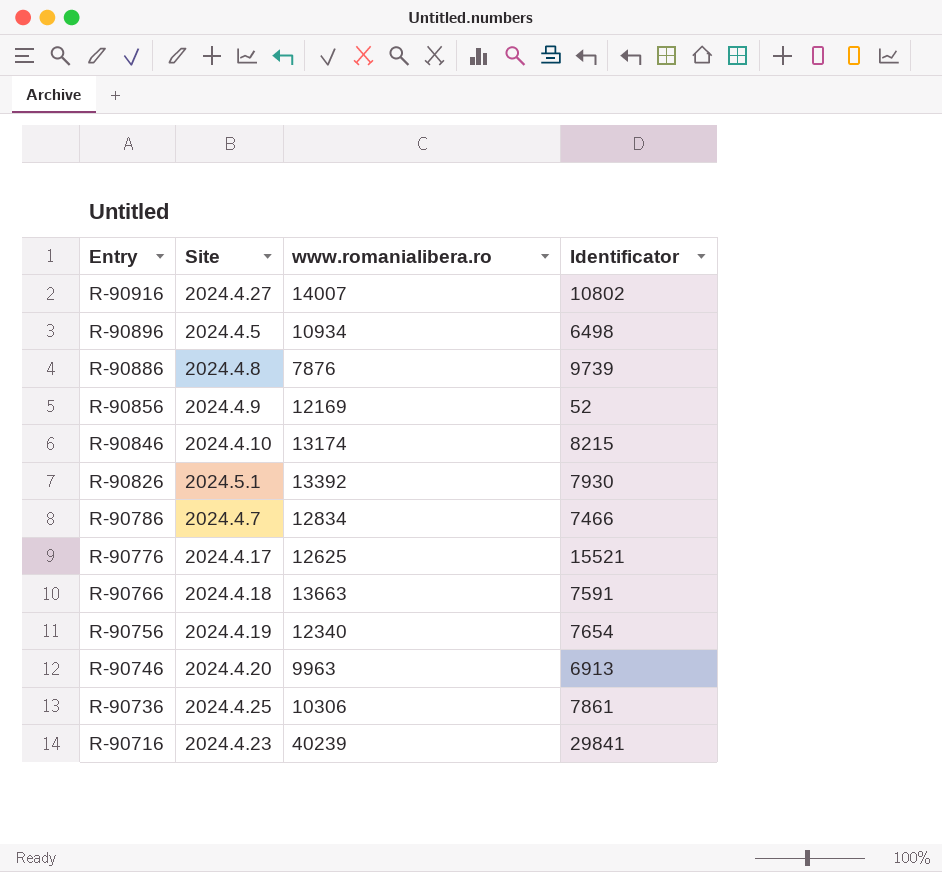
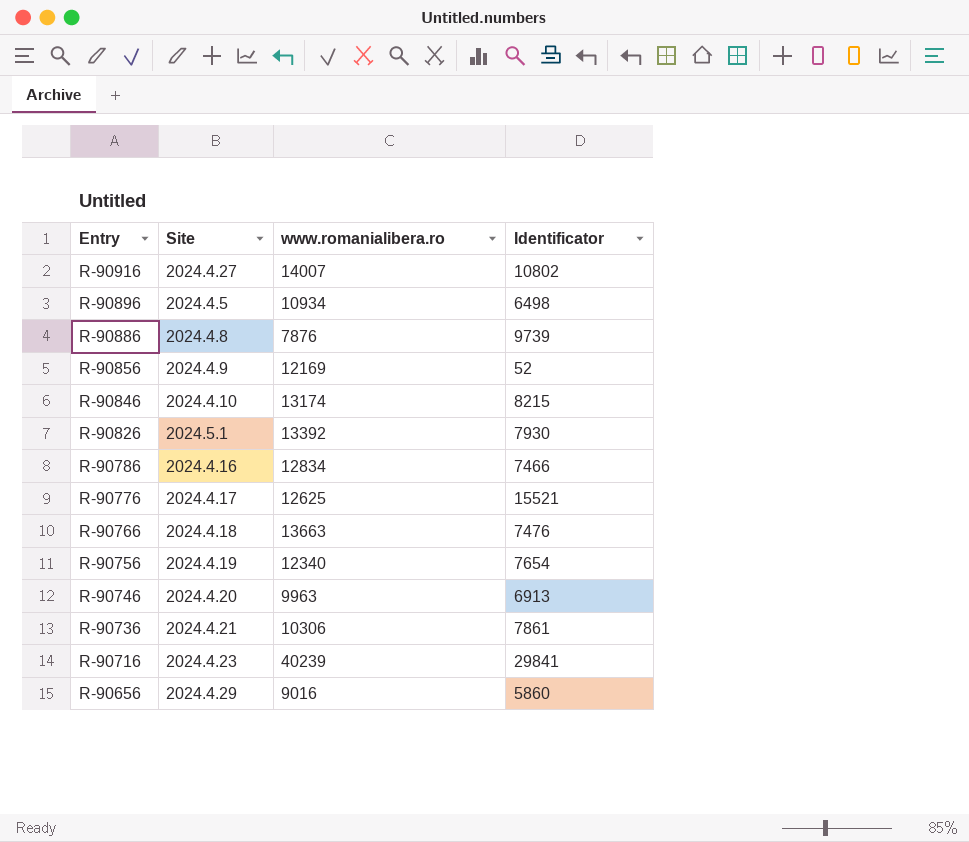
R-90786 | Site: 2024.4.7 -> 2024.4.16
R-90766 | Identificator: 7591 -> 7476
R-90736 | Site: 2024.4.25 -> 2024.4.21
row R-90656: none -> 2024.4.29 | 9016 | 5860

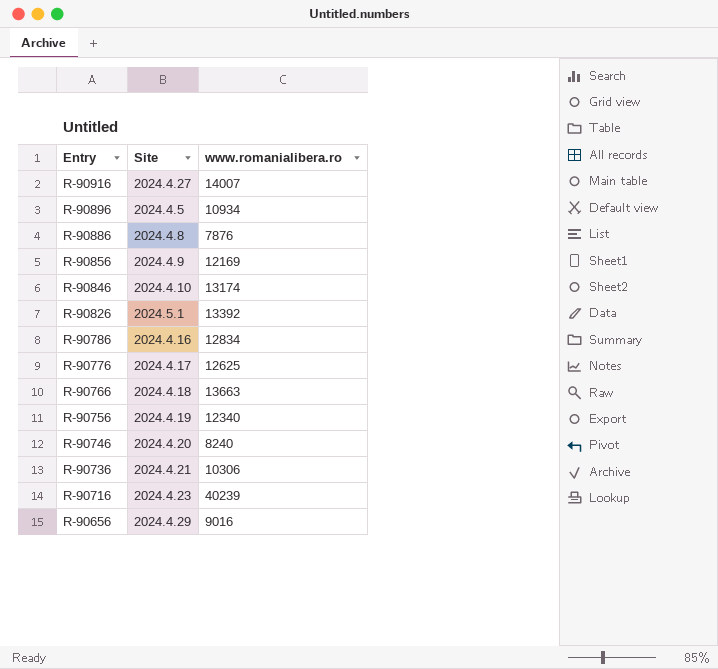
column Identificator | position: 4 -> none
R-90746 | www.romanialibera.ro: 9963 -> 8240

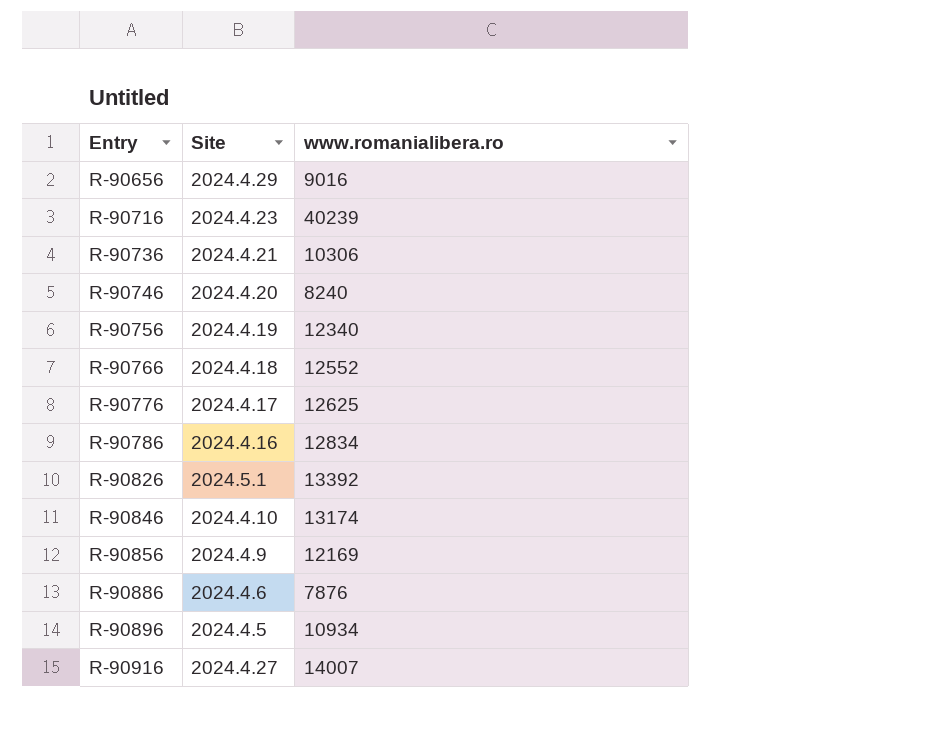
row order: Entry descending -> Entry ascending
R-90766 | www.romanialibera.ro: 13663 -> 12552
R-90886 | Site: 2024.4.8 -> 2024.4.6

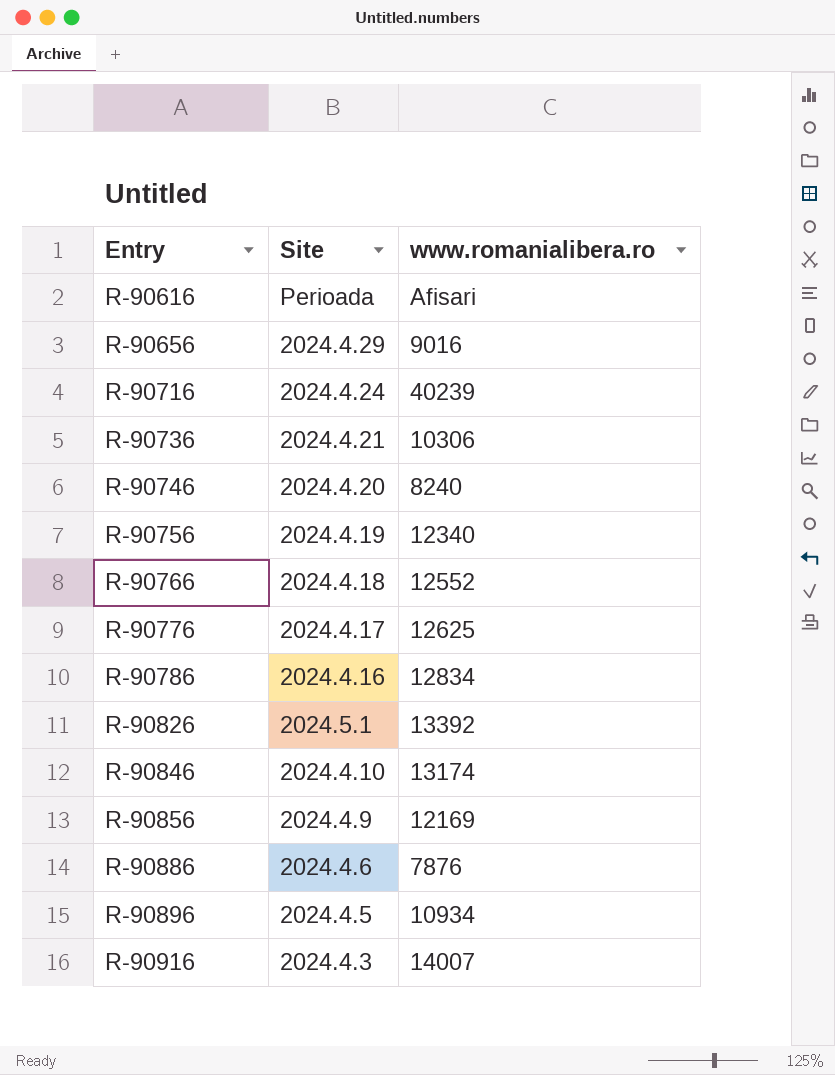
row R-90616: none -> Perioada | Afisari
R-90716 | Site: 2024.4.23 -> 2024.4.24
R-90916 | Site: 2024.4.27 -> 2024.4.3

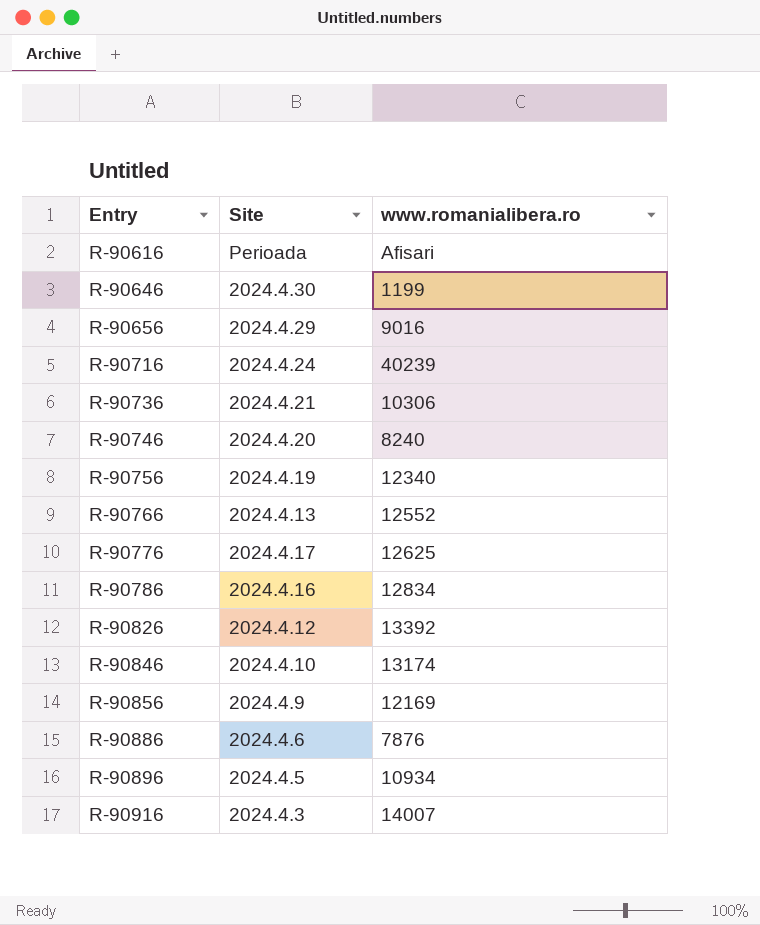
row R-90646: none -> 2024.4.30 | 1199
R-90766 | Site: 2024.4.18 -> 2024.4.13
R-90826 | Site: 2024.5.1 -> 2024.4.12

